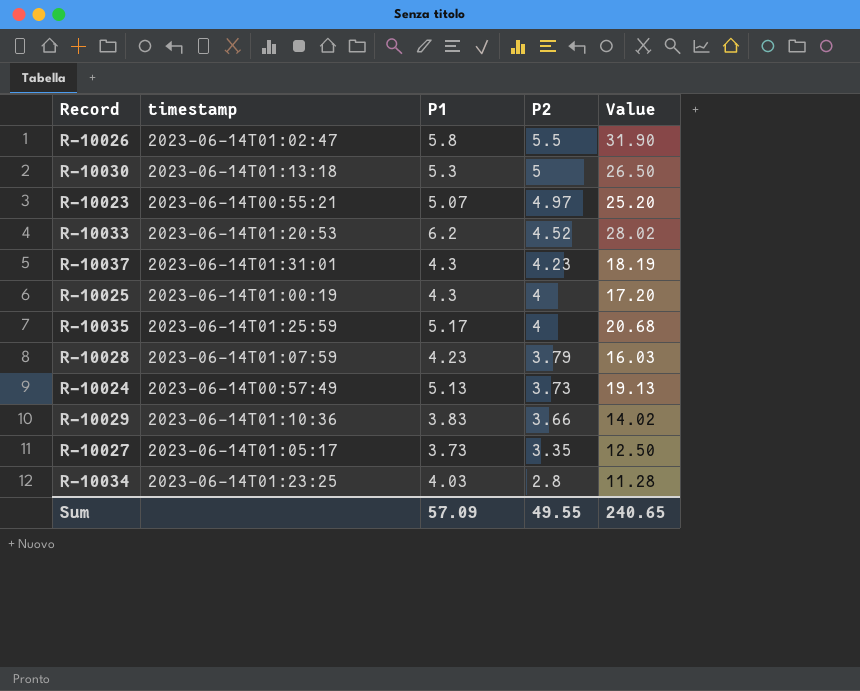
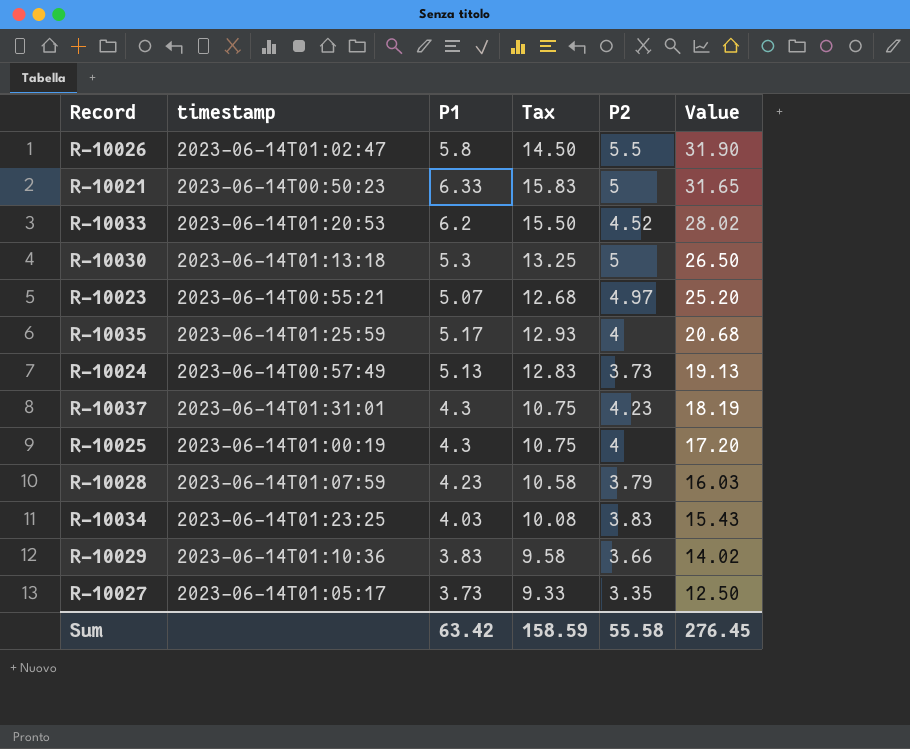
row order: P2 descending -> Value descending
column Tax | formula: none -> [P1] * 2.5
row R-10021: none -> 2023-06-14T00:50:23 | 6.33 | 15.83 | 5 | 31.65
R-10034 | P2: 2.8 -> 3.83
R-10034 | Value: 11.28 -> 15.43
Sum | P1: 57.09 -> 63.42
Sum | P2: 49.55 -> 55.58
Sum | Value: 240.65 -> 276.45

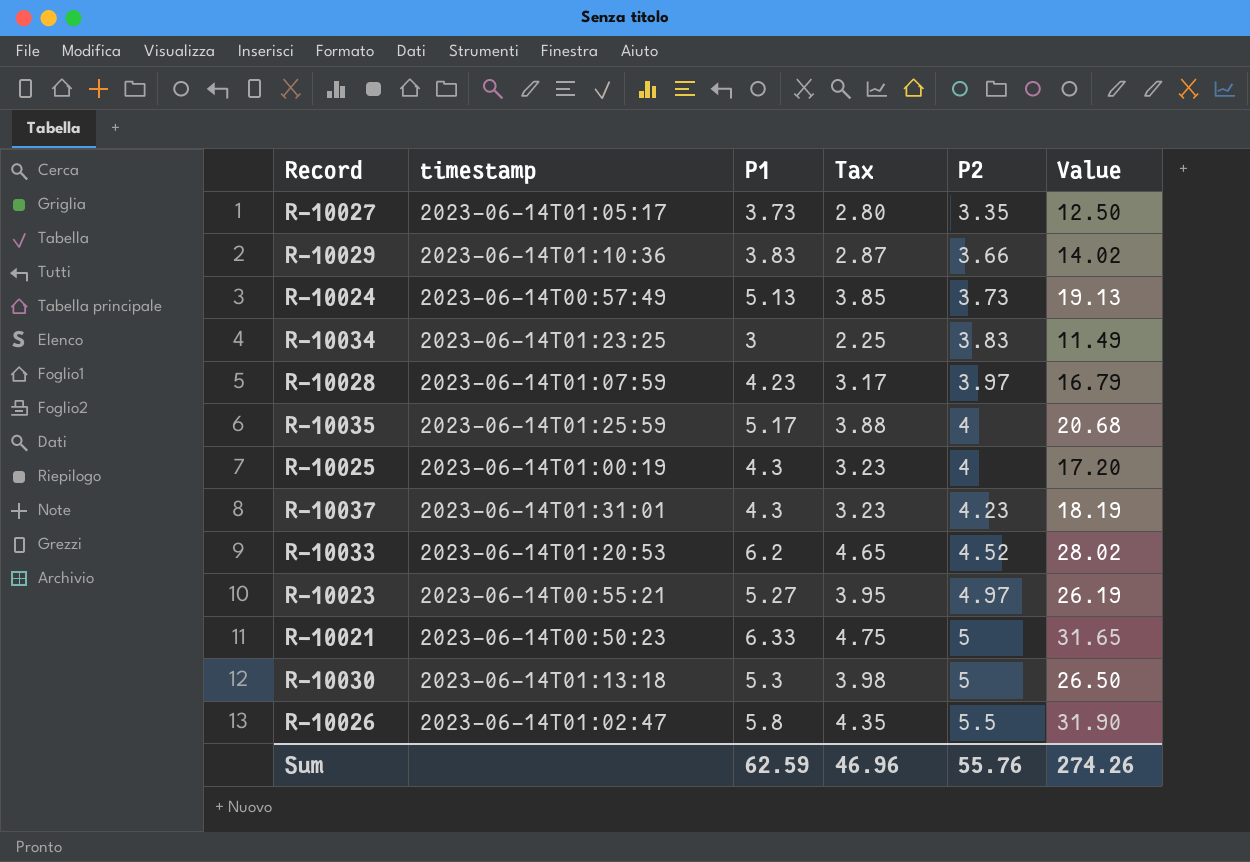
row order: Value descending -> P2 ascending
column Tax | formula: [P1] * 2.5 -> [P1] * 0.75
R-10034 | P1: 4.03 -> 3
R-10034 | Value: 15.43 -> 11.49
R-10028 | P2: 3.79 -> 3.97
R-10028 | Value: 16.03 -> 16.79
R-10023 | P1: 5.07 -> 5.27
R-10023 | Value: 25.20 -> 26.19
Sum | P1: 63.42 -> 62.59
Sum | Tax: 158.59 -> 46.96
Sum | P2: 55.58 -> 55.76
Sum | Value: 276.45 -> 274.26

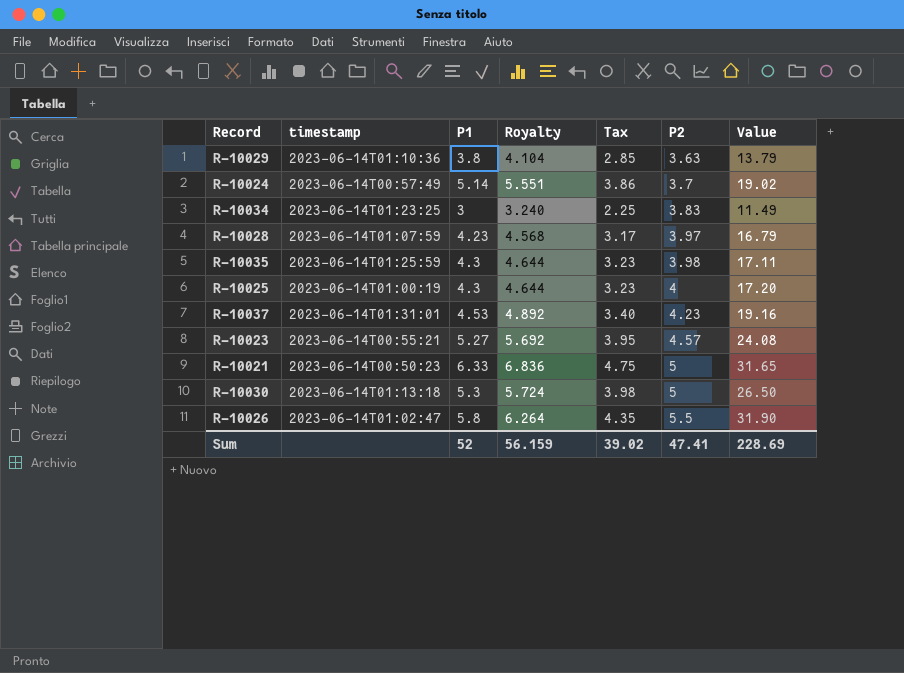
column Royalty | formula: none -> [P1] * 1.08
row R-10027: 2023-06-14T01:05:17 | 3.73 | 2.80 | 3.35 | 12.50 -> none
row R-10033: 2023-06-14T01:20:53 | 6.2 | 4.65 | 4.52 | 28.02 -> none
R-10029 | P1: 3.83 -> 3.8
R-10029 | Tax: 2.87 -> 2.85
R-10029 | P2: 3.66 -> 3.63
R-10029 | Value: 14.02 -> 13.79
R-10024 | P1: 5.13 -> 5.14
R-10024 | Tax: 3.85 -> 3.86
R-10024 | P2: 3.73 -> 3.7
R-10024 | Value: 19.13 -> 19.02
R-10035 | P1: 5.17 -> 4.3
R-10035 | Tax: 3.88 -> 3.23
R-10035 | P2: 4 -> 3.98
R-10035 | Value: 20.68 -> 17.11
R-10037 | P1: 4.3 -> 4.53
R-10037 | Tax: 3.23 -> 3.40
R-10037 | Value: 18.19 -> 19.16
R-10023 | P2: 4.97 -> 4.57
R-10023 | Value: 26.19 -> 24.08
Sum | P1: 62.59 -> 52
Sum | Tax: 46.96 -> 39.02
Sum | P2: 55.76 -> 47.41
Sum | Value: 274.26 -> 228.69

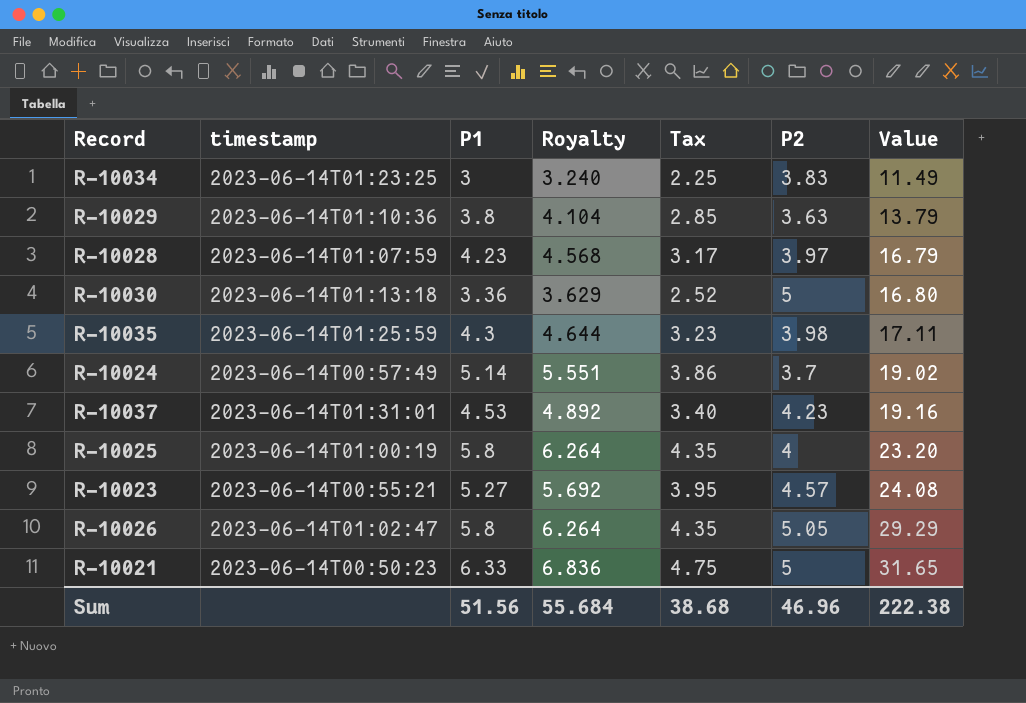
row order: P2 ascending -> Value ascending
R-10030 | P1: 5.3 -> 3.36
R-10030 | Royalty: 5.724 -> 3.629
R-10030 | Tax: 3.98 -> 2.52
R-10030 | Value: 26.50 -> 16.80
R-10025 | P1: 4.3 -> 5.8
R-10025 | Royalty: 4.644 -> 6.264
R-10025 | Tax: 3.23 -> 4.35
R-10025 | Value: 17.20 -> 23.20
R-10026 | P2: 5.5 -> 5.05
R-10026 | Value: 31.90 -> 29.29
Sum | P1: 52 -> 51.56
Sum | Royalty: 56.159 -> 55.684
Sum | Tax: 39.02 -> 38.68
Sum | P2: 47.41 -> 46.96
Sum | Value: 228.69 -> 222.38

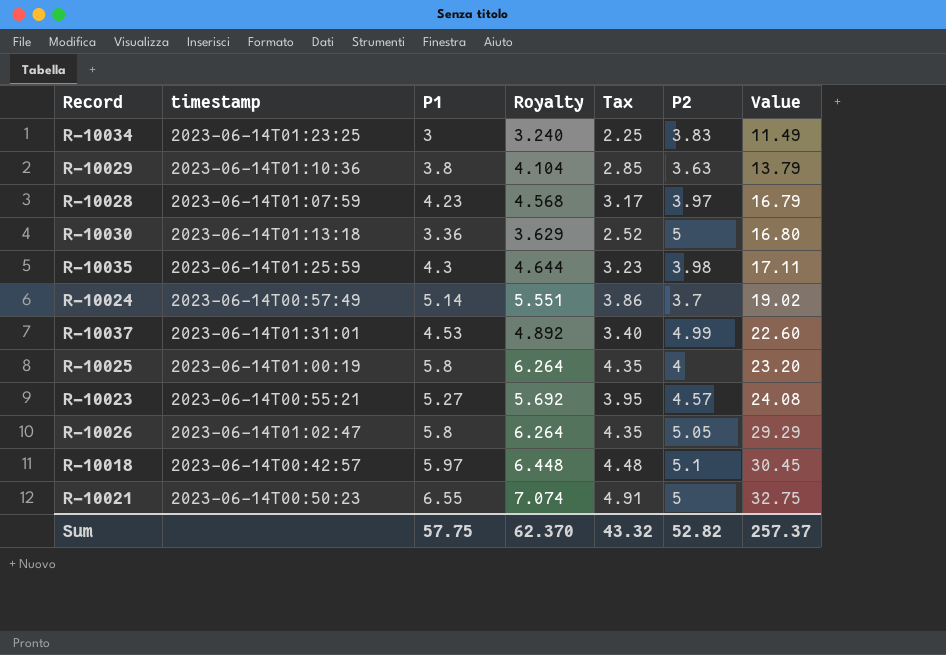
R-10037 | P2: 4.23 -> 4.99
R-10037 | Value: 19.16 -> 22.60
row R-10018: none -> 2023-06-14T00:42:57 | 5.97 | 6.448 | 4.48 | 5.1 | 30.45
R-10021 | P1: 6.33 -> 6.55
R-10021 | Royalty: 6.836 -> 7.074
R-10021 | Tax: 4.75 -> 4.91
R-10021 | Value: 31.65 -> 32.75
Sum | P1: 51.56 -> 57.75
Sum | Royalty: 55.684 -> 62.370
Sum | Tax: 38.68 -> 43.32
Sum | P2: 46.96 -> 52.82
Sum | Value: 222.38 -> 257.37

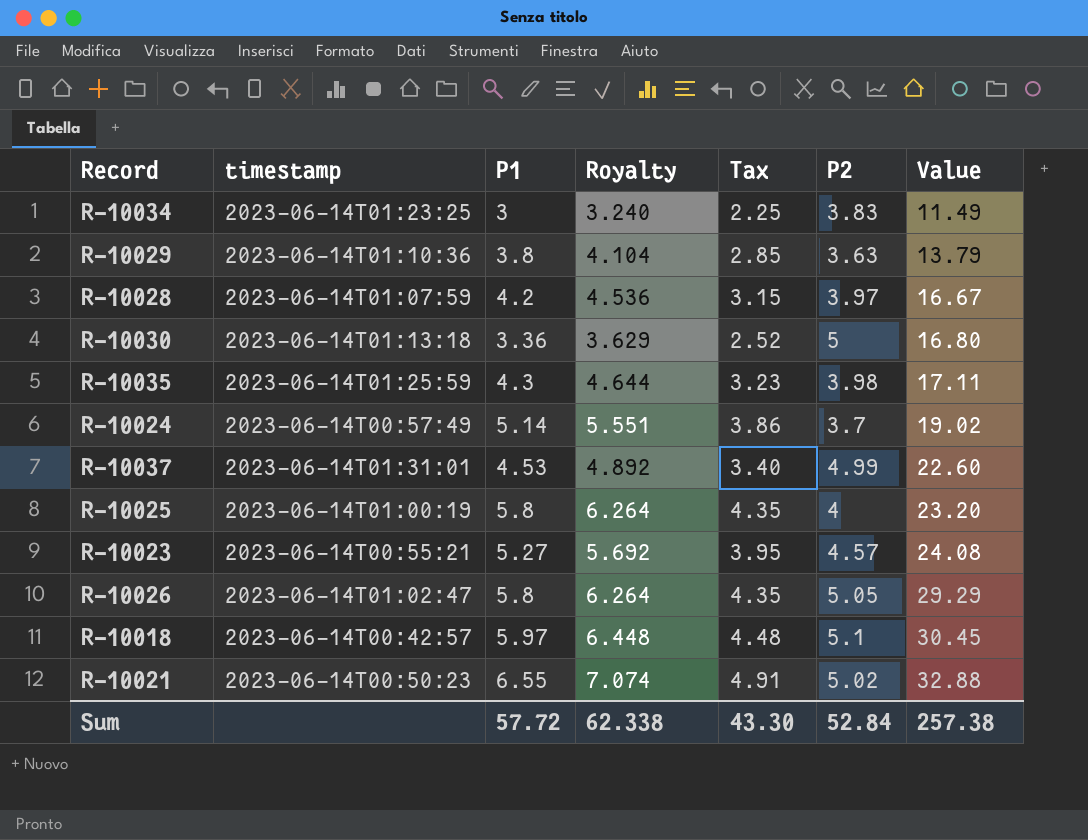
R-10028 | P1: 4.23 -> 4.2
R-10028 | Royalty: 4.568 -> 4.536
R-10028 | Tax: 3.17 -> 3.15
R-10028 | Value: 16.79 -> 16.67
R-10021 | P2: 5 -> 5.02
R-10021 | Value: 32.75 -> 32.88
Sum | P1: 57.75 -> 57.72
Sum | Royalty: 62.370 -> 62.338
Sum | Tax: 43.32 -> 43.30
Sum | P2: 52.82 -> 52.84
Sum | Value: 257.37 -> 257.38

